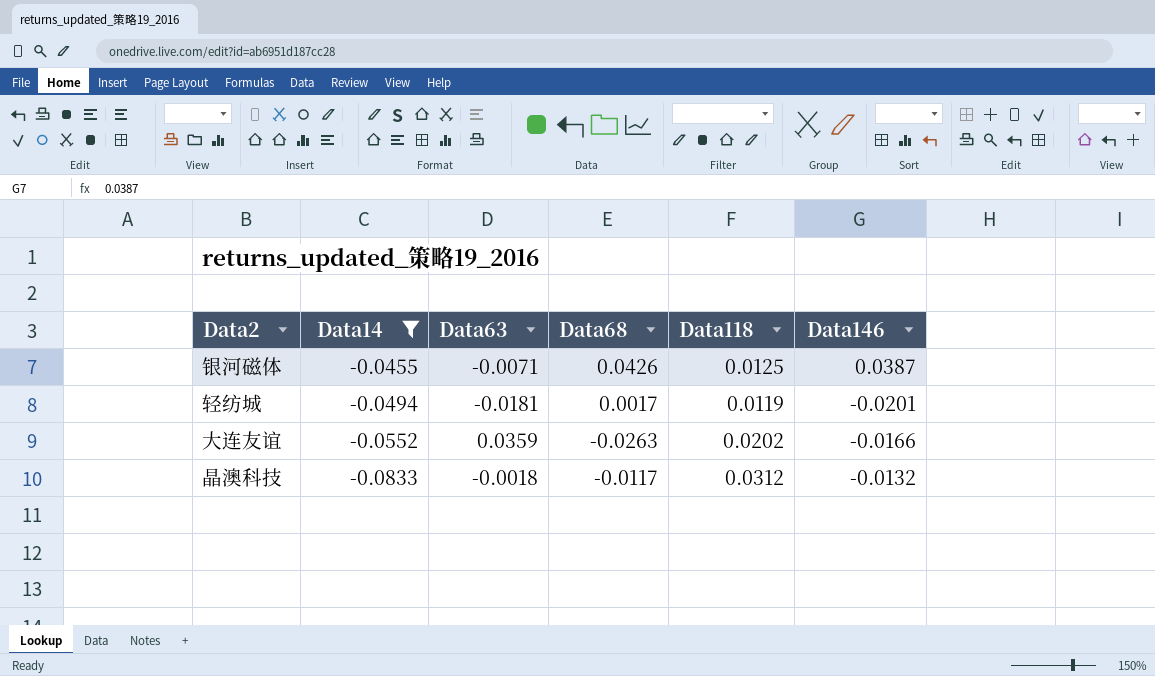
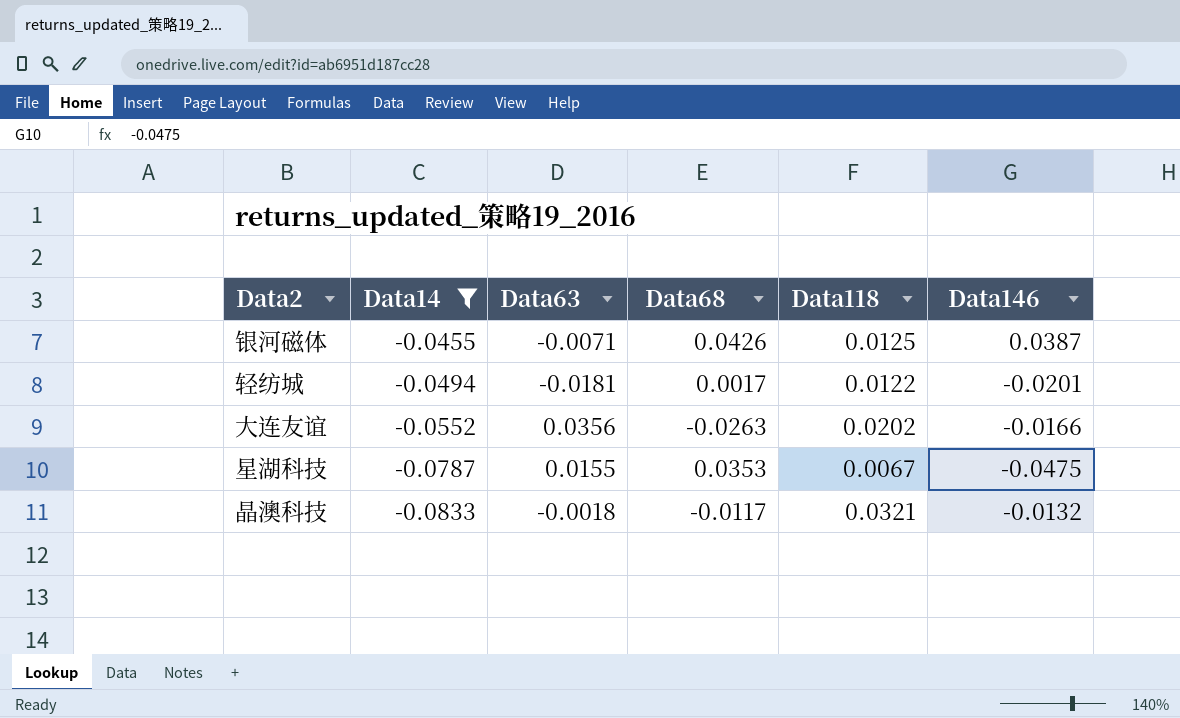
轻纺城 | Data118: 0.0119 -> 0.0122
大连友谊 | Data63: 0.0359 -> 0.0356
row 星湖科技: none -> -0.0787 | 0.0155 | 0.0353 | 0.0067 | -0.0475
晶澳科技 | Data118: 0.0312 -> 0.0321

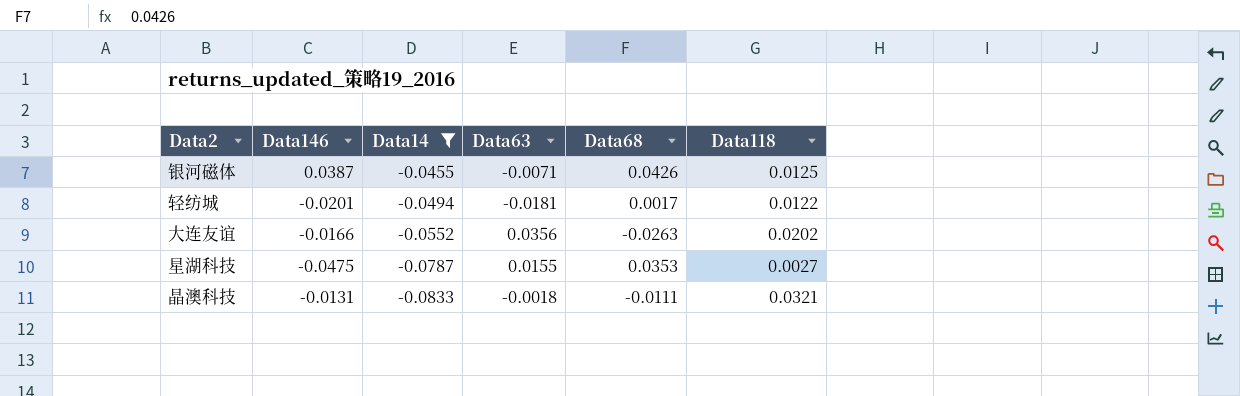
column Data146 | position: 6 -> 2
星湖科技 | Data118: 0.0067 -> 0.0027
晶澳科技 | Data146: -0.0132 -> -0.0131
晶澳科技 | Data68: -0.0117 -> -0.0111

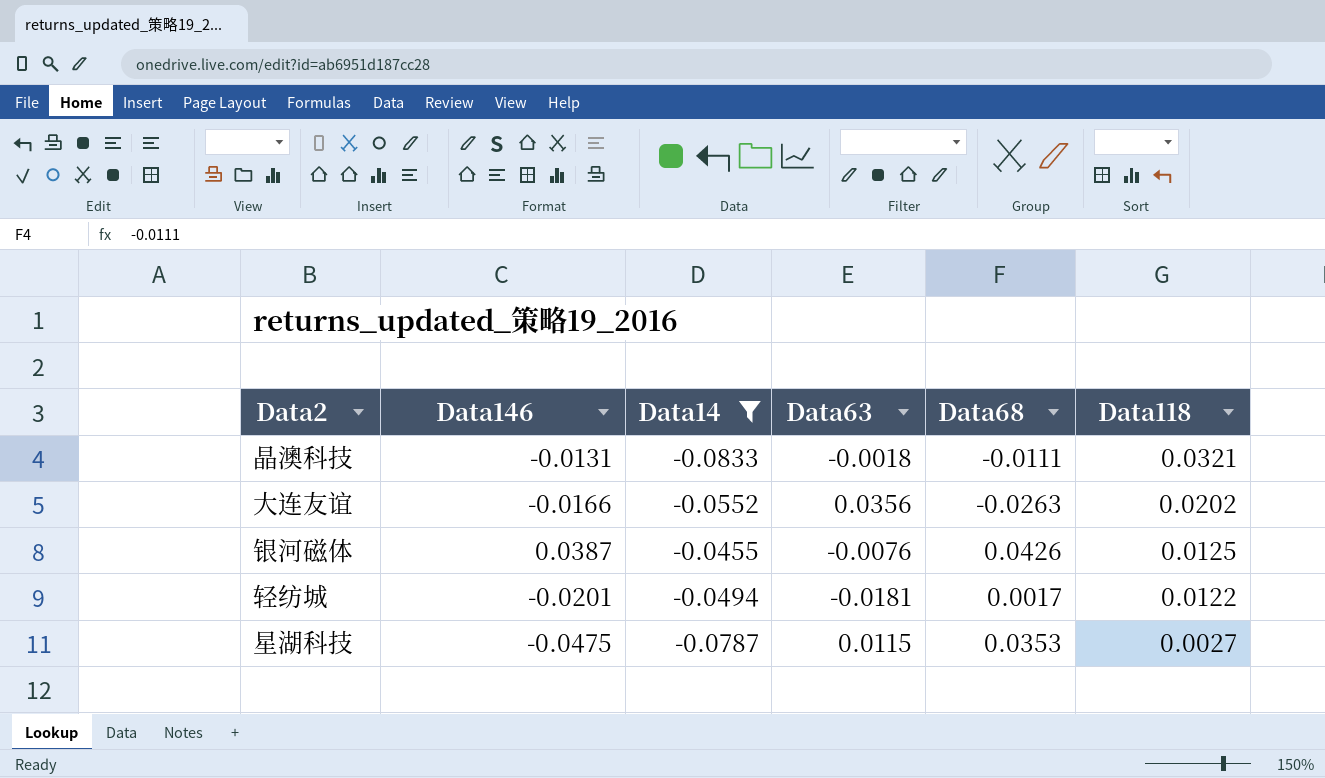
row order: Data14 descending -> Data118 descending
银河磁体 | Data63: -0.0071 -> -0.0076
星湖科技 | Data63: 0.0155 -> 0.0115

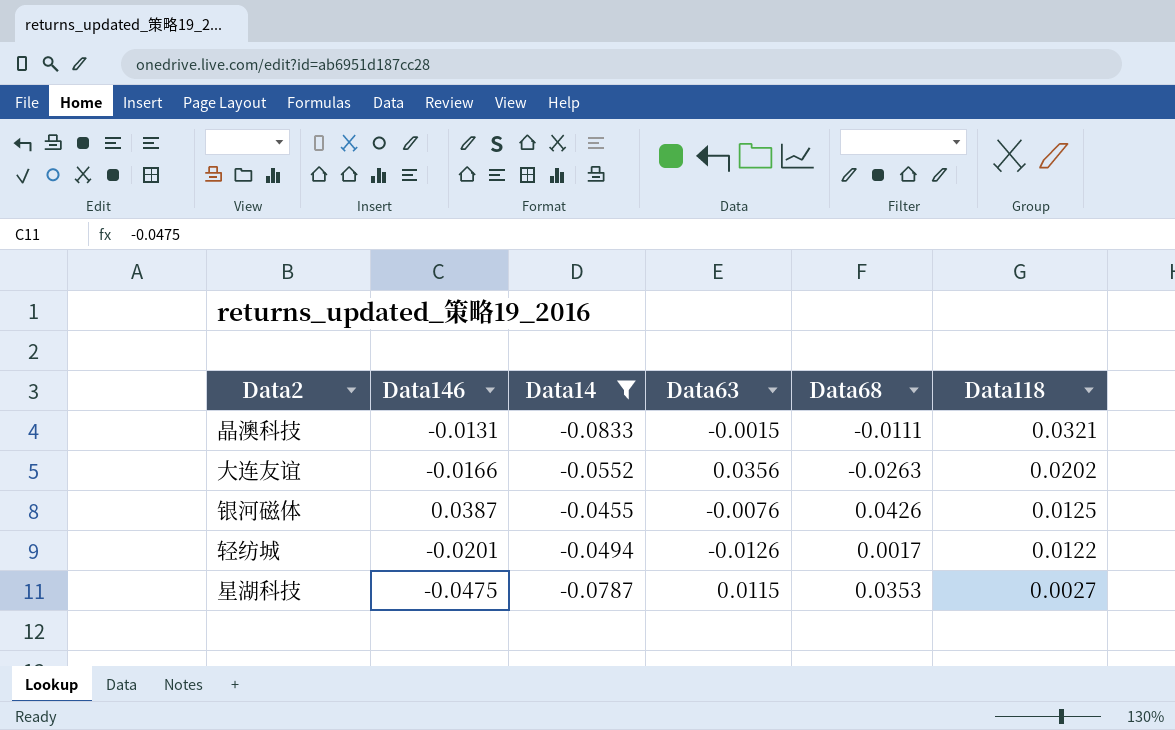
晶澳科技 | Data63: -0.0018 -> -0.0015
轻纺城 | Data63: -0.0181 -> -0.0126

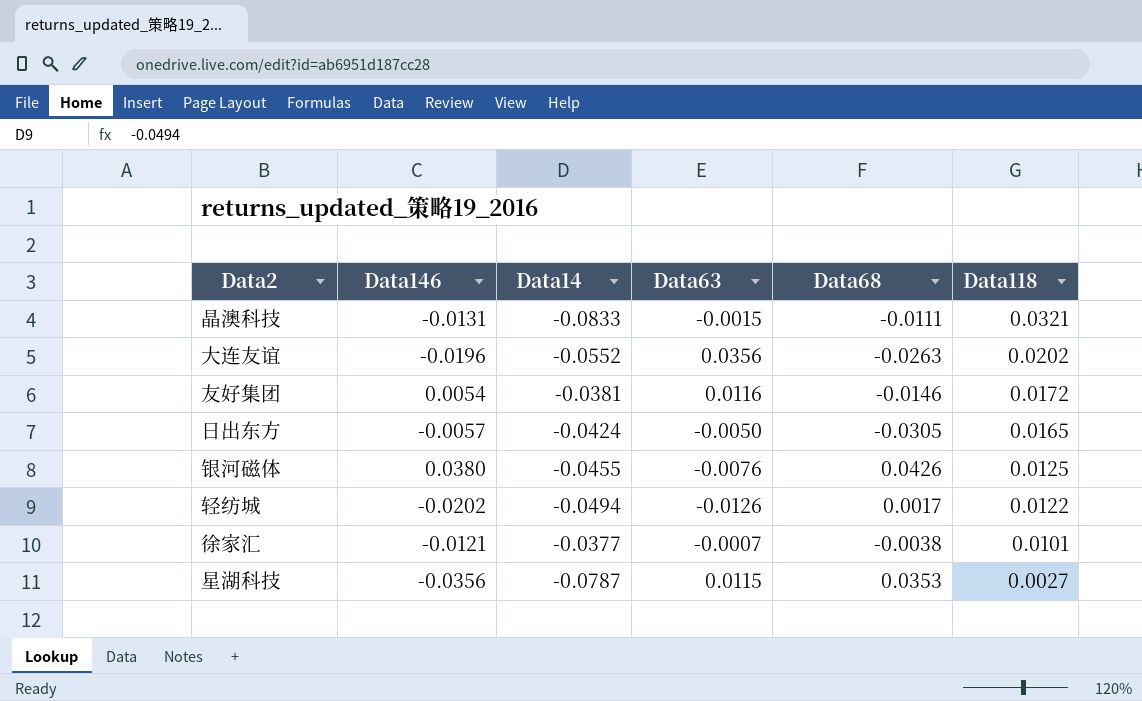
filter: Data14 <= -0.0455 -> none
大连友谊 | Data146: -0.0166 -> -0.0196
银河磁体 | Data146: 0.0387 -> 0.0380
轻纺城 | Data146: -0.0201 -> -0.0202
星湖科技 | Data146: -0.0475 -> -0.0356

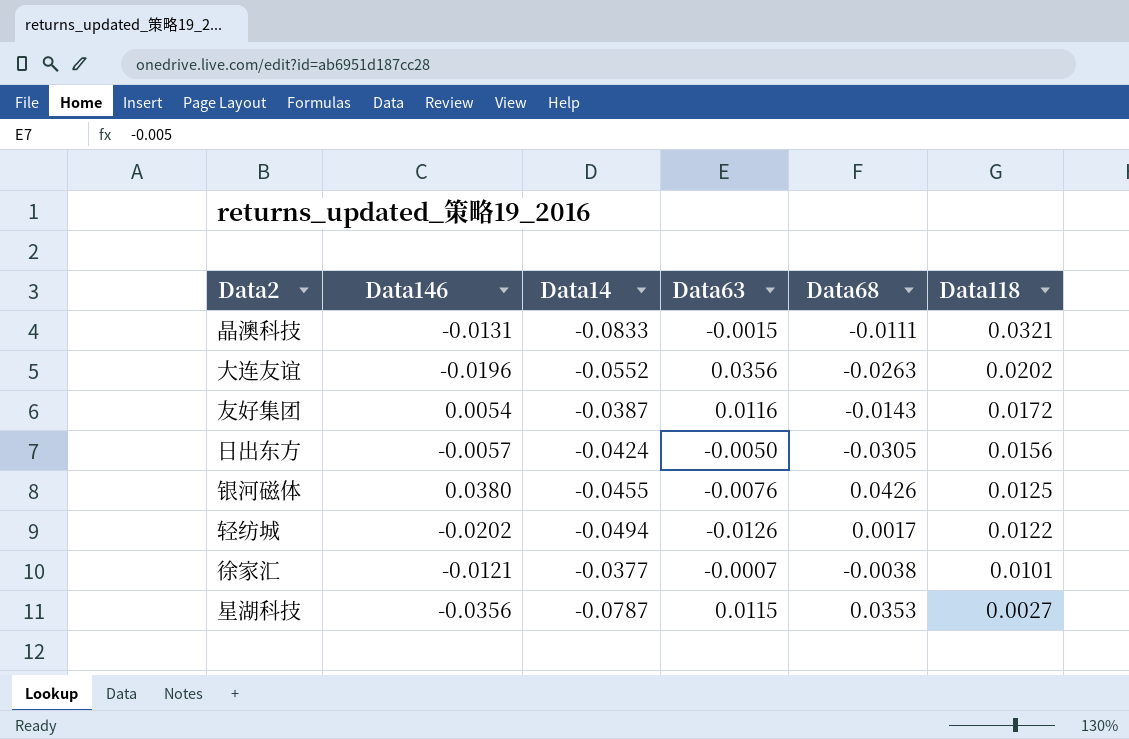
友好集团 | Data14: -0.0381 -> -0.0387
友好集团 | Data68: -0.0146 -> -0.0143
日出东方 | Data118: 0.0165 -> 0.0156

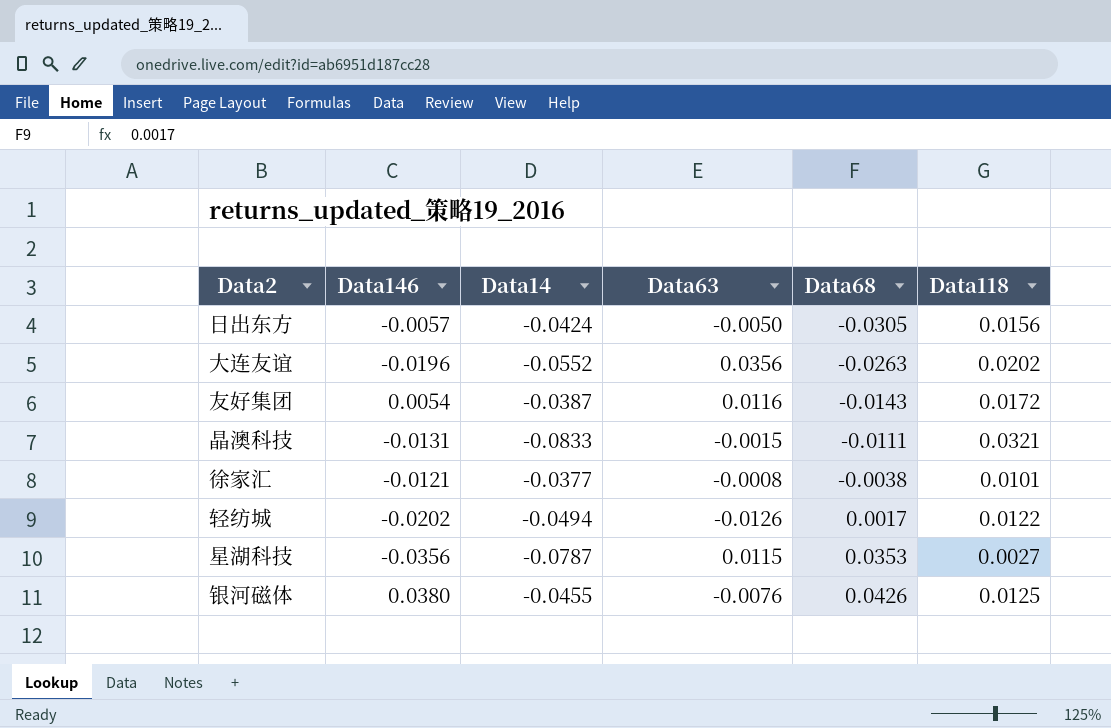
row order: Data118 descending -> Data68 ascending
徐家汇 | Data63: -0.0007 -> -0.0008

